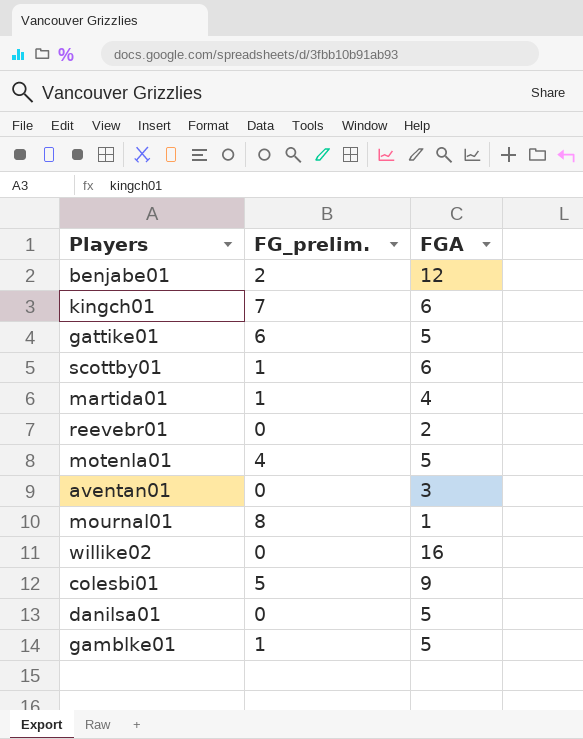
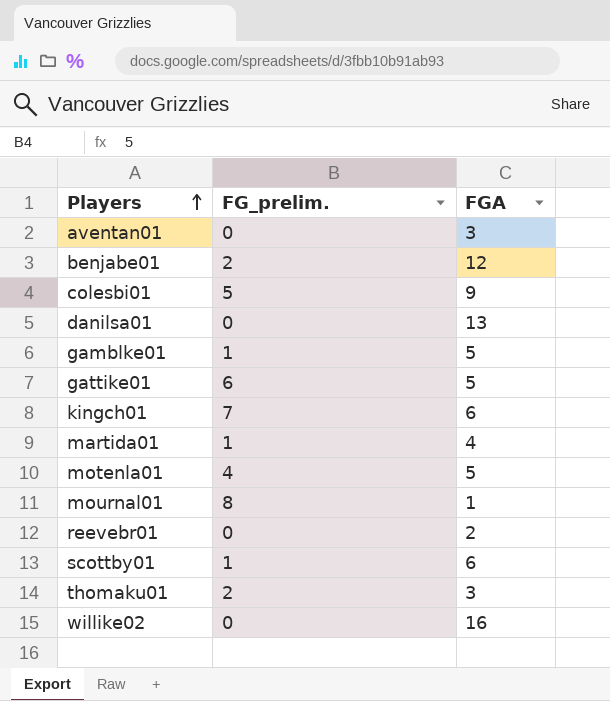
row order: none -> Players ascending
danilsa01 | FGA: 5 -> 13
row thomaku01: none -> 2 | 3

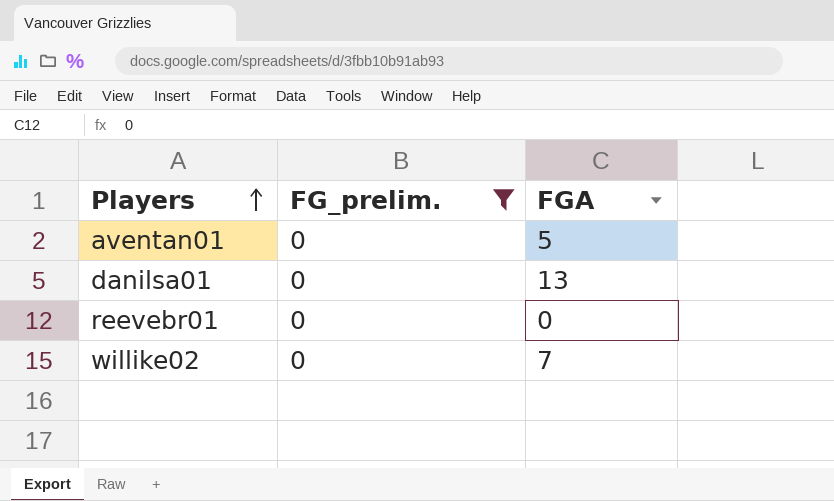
filter: none -> FG_prelim. = 0
aventan01 | FGA: 3 -> 5
reevebr01 | FGA: 2 -> 0
willike02 | FGA: 16 -> 7

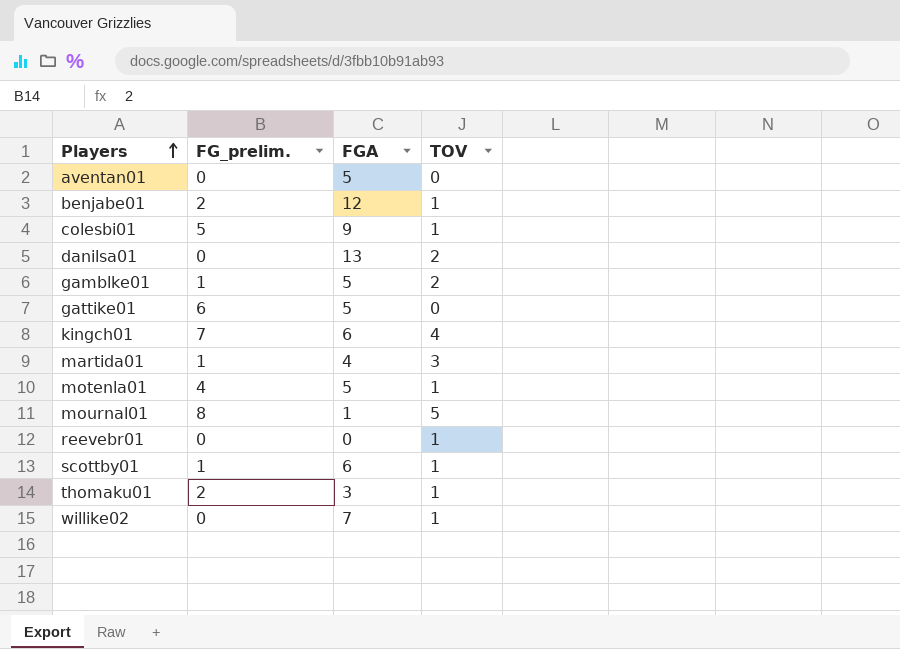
filter: FG_prelim. = 0 -> none
column TOV | position: none -> 4

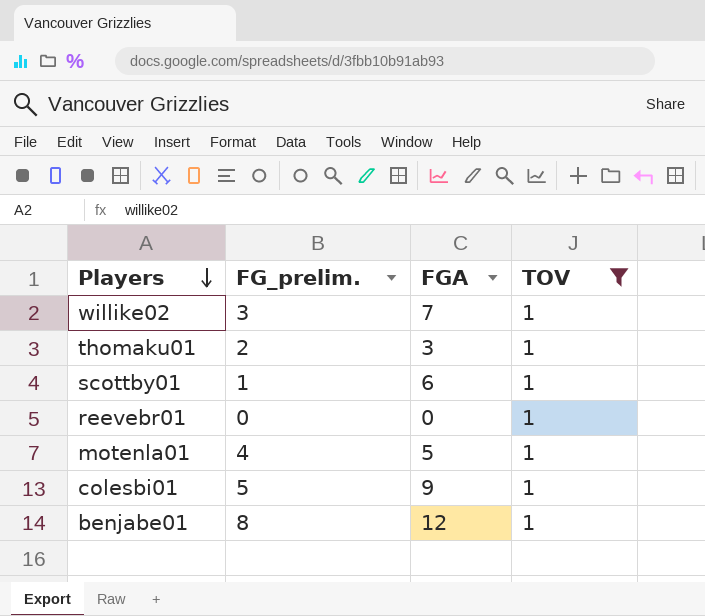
filter: none -> TOV = 1
row order: Players ascending -> Players descending
willike02 | FG_prelim.: 0 -> 3
benjabe01 | FG_prelim.: 2 -> 8

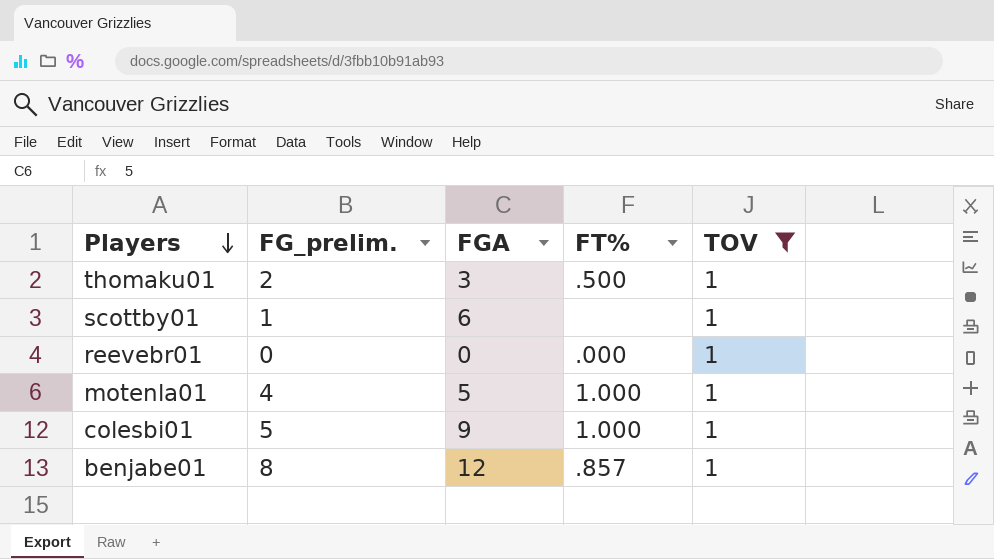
column FT% | position: none -> 4
row willike02: 3 | 7 | 1 -> none

